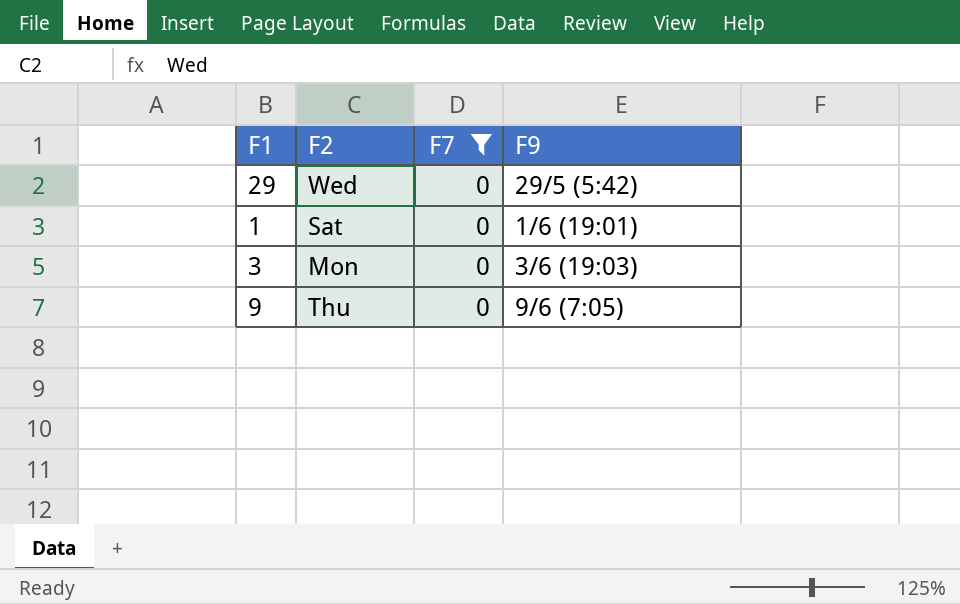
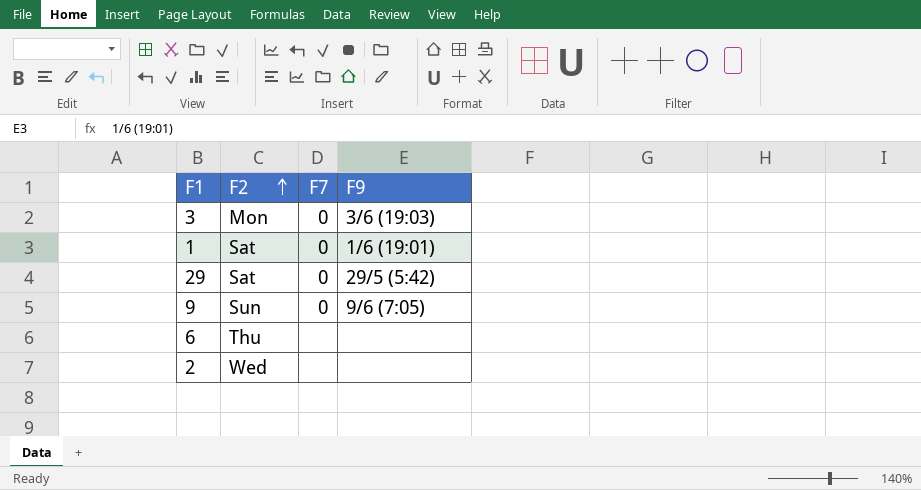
filter: F7 = 0 -> none
row order: none -> F2 ascending
29 | F2: Wed -> Sat
9 | F2: Thu -> Sun

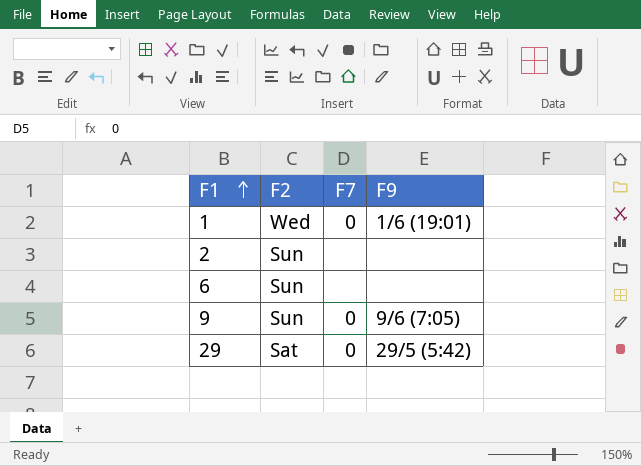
row order: F2 ascending -> F1 ascending
row 3: Mon | 0 | 3/6 (19:03) -> none
1 | F2: Sat -> Wed
2 | F2: Wed -> Sun
6 | F2: Thu -> Sun

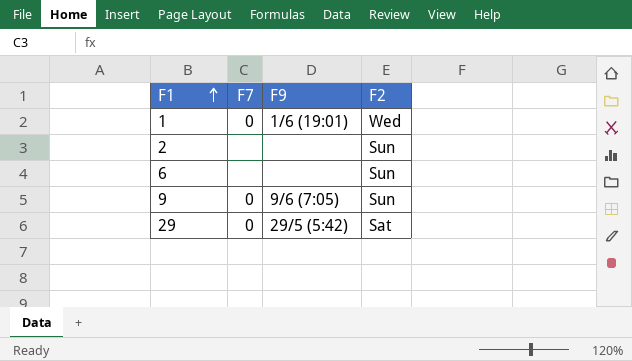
column F2 | position: 2 -> 4

